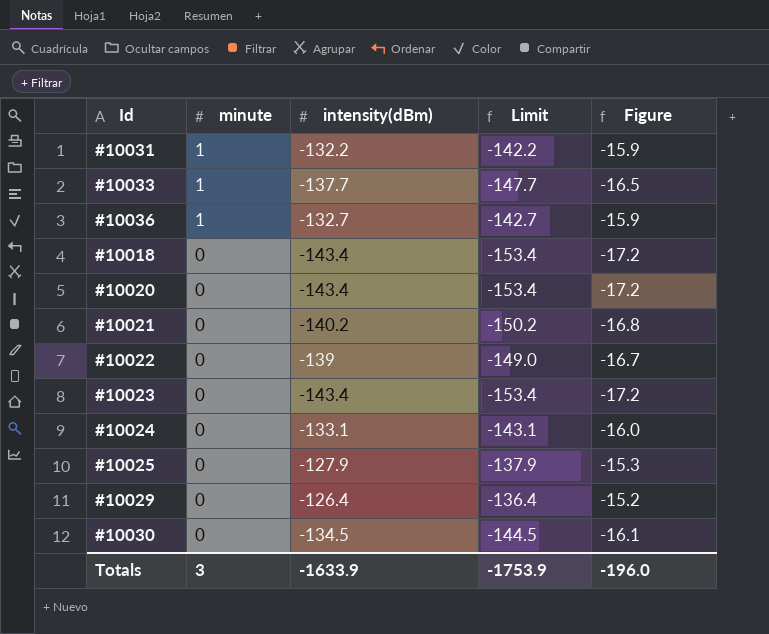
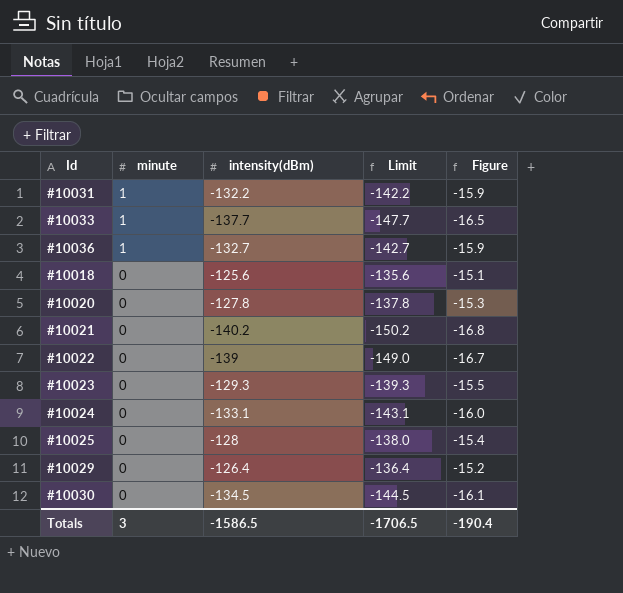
#10018 | intensity(dBm): -143.4 -> -125.6
#10018 | Limit: -153.4 -> -135.6
#10018 | Figure: -17.2 -> -15.1
#10020 | intensity(dBm): -143.4 -> -127.8
#10020 | Limit: -153.4 -> -137.8
#10020 | Figure: -17.2 -> -15.3
#10023 | intensity(dBm): -143.4 -> -129.3
#10023 | Limit: -153.4 -> -139.3
#10023 | Figure: -17.2 -> -15.5
#10025 | intensity(dBm): -127.9 -> -128
#10025 | Limit: -137.9 -> -138.0
#10025 | Figure: -15.3 -> -15.4
Totals | intensity(dBm): -1633.9 -> -1586.5
Totals | Limit: -1753.9 -> -1706.5
Totals | Figure: -196.0 -> -190.4

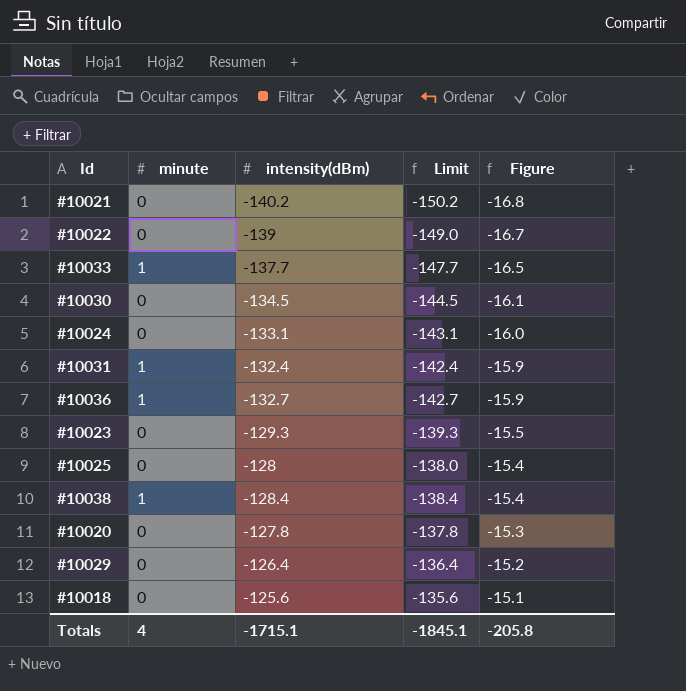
row order: minute descending -> Figure ascending
#10031 | intensity(dBm): -132.2 -> -132.4
#10031 | Limit: -142.2 -> -142.4
row #10038: none -> 1 | -128.4 | -138.4 | -15.4
Totals | minute: 3 -> 4
Totals | intensity(dBm): -1586.5 -> -1715.1
Totals | Limit: -1706.5 -> -1845.1
Totals | Figure: -190.4 -> -205.8

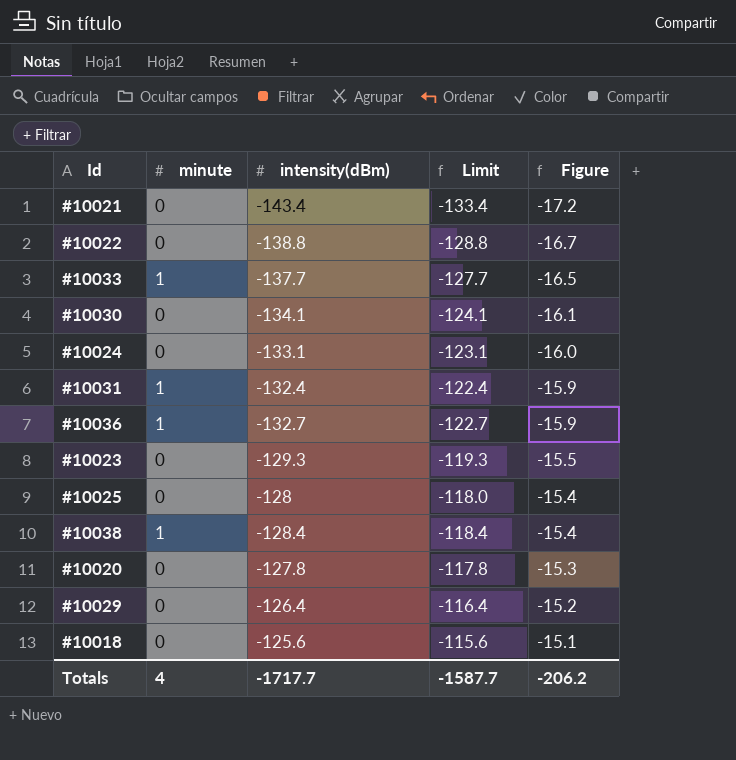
column Limit | formula: [intensity(dBm)] - 10 -> [intensity(dBm)] + 10
#10021 | intensity(dBm): -140.2 -> -143.4
#10021 | Figure: -16.8 -> -17.2
#10022 | intensity(dBm): -139 -> -138.8
#10030 | intensity(dBm): -134.5 -> -134.1
Totals | intensity(dBm): -1715.1 -> -1717.7
Totals | Limit: -1845.1 -> -1587.7
Totals | Figure: -205.8 -> -206.2

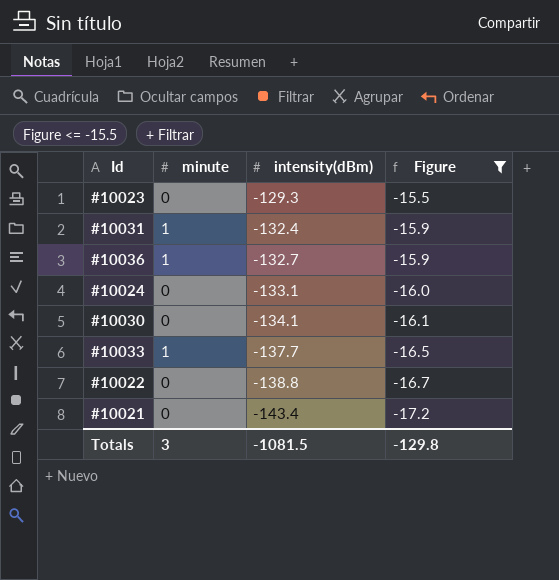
filter: none -> Figure <= -15.5
row order: Figure ascending -> intensity(dBm) descending
column Limit | formula: [intensity(dBm)] + 10 -> none
Totals | minute: 4 -> 3
Totals | intensity(dBm): -1717.7 -> -1081.5
Totals | Figure: -206.2 -> -129.8

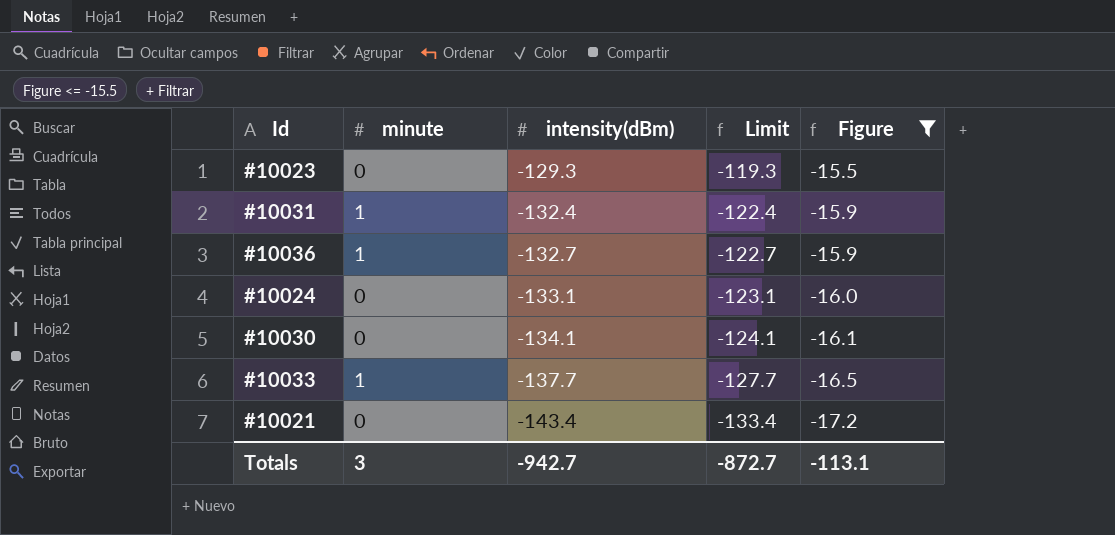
column Limit | formula: none -> [intensity(dBm)] + 10
row #10022: 0 | -138.8 | -16.7 -> none
Totals | intensity(dBm): -1081.5 -> -942.7
Totals | Figure: -129.8 -> -113.1

